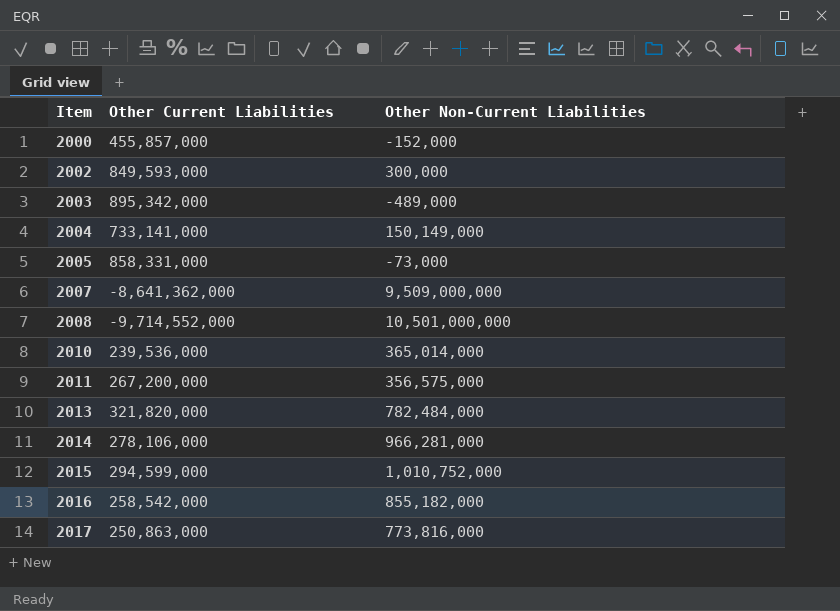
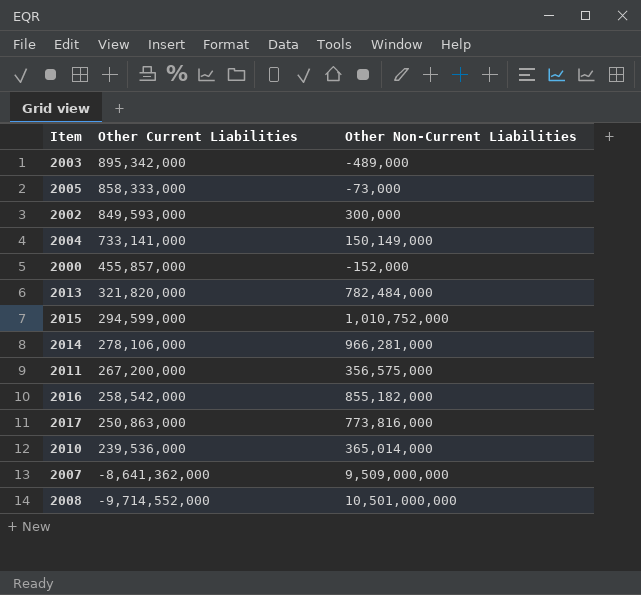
row order: Item ascending -> Other Current Liabilities descending
2005 | Other Current Liabilities: 858,331,000 -> 858,333,000

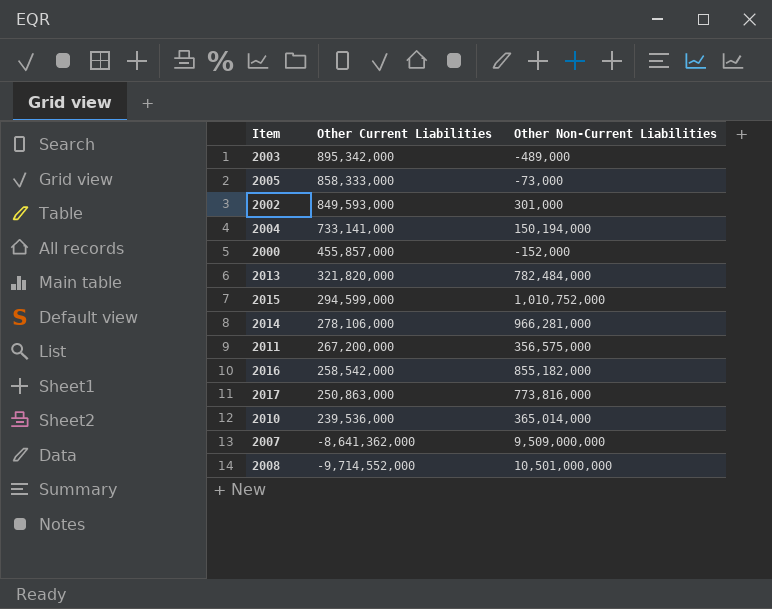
2002 | Other Non-Current Liabilities: 300,000 -> 301,000
2004 | Other Non-Current Liabilities: 150,149,000 -> 150,194,000

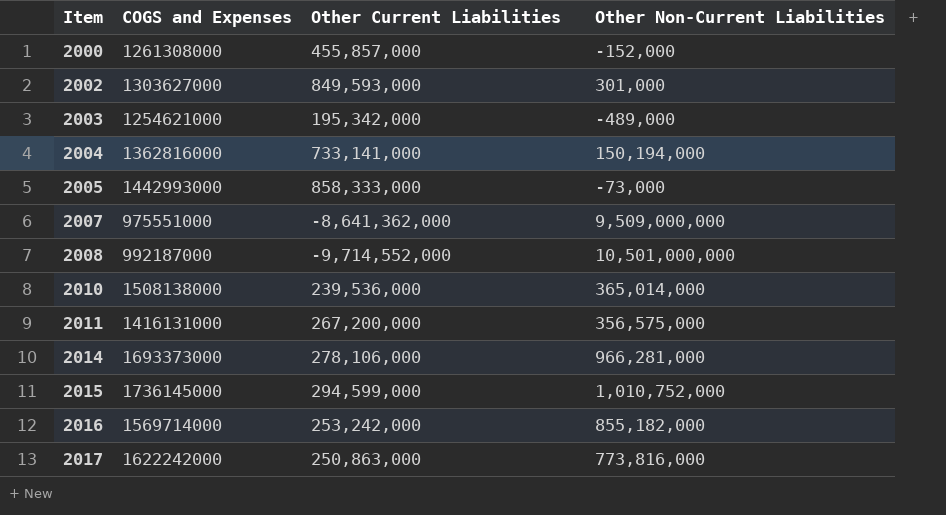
row order: Other Current Liabilities descending -> Item ascending
column COGS and Expenses | position: none -> 2
row 2013: 321,820,000 | 782,484,000 -> none
2003 | Other Current Liabilities: 895,342,000 -> 195,342,000
2016 | Other Current Liabilities: 258,542,000 -> 253,242,000

